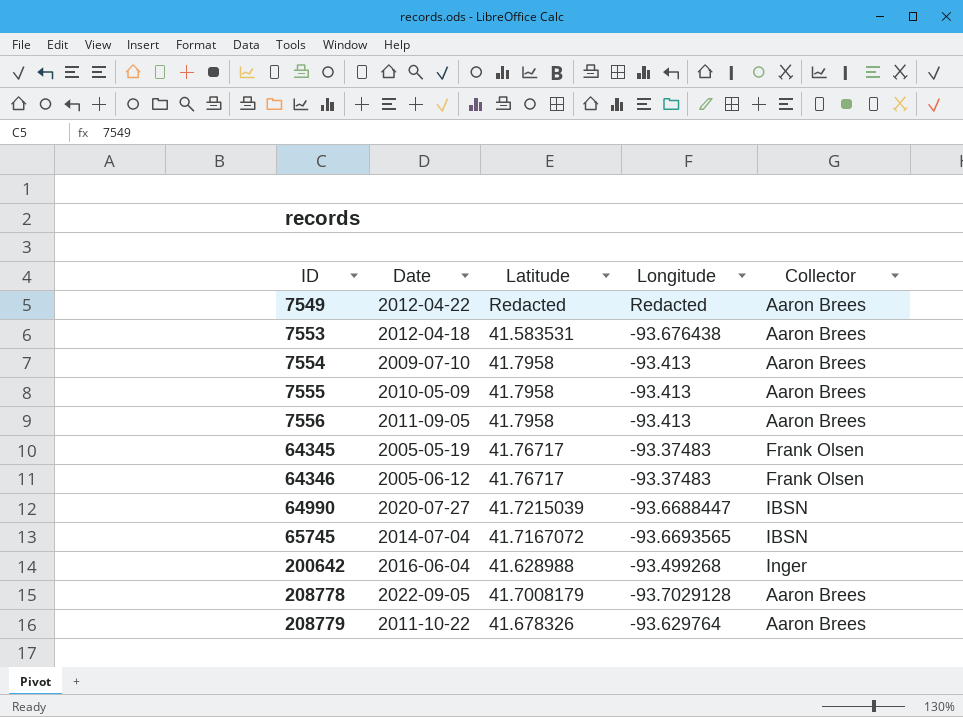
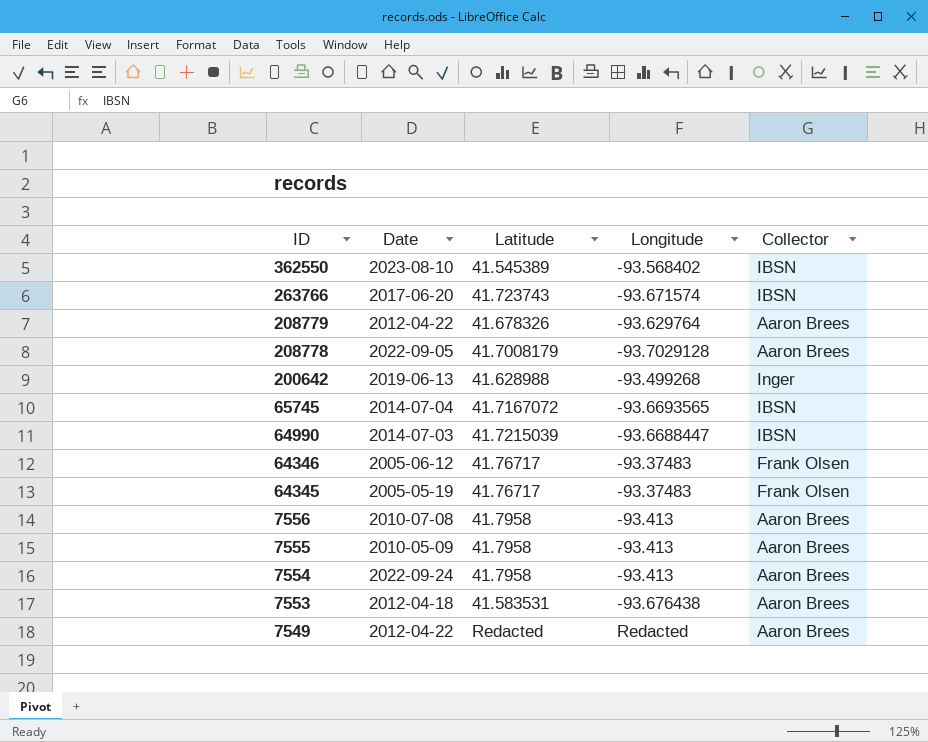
row order: ID ascending -> ID descending
row 362550: none -> 2023-08-10 | 41.545389 | -93.568402 | IBSN
row 263766: none -> 2017-06-20 | 41.723743 | -93.671574 | IBSN
208779 | Date: 2011-10-22 -> 2012-04-22
200642 | Date: 2016-06-04 -> 2019-06-13
64990 | Date: 2020-07-27 -> 2014-07-03
7556 | Date: 2011-09-05 -> 2010-07-08
7554 | Date: 2009-07-10 -> 2022-09-24

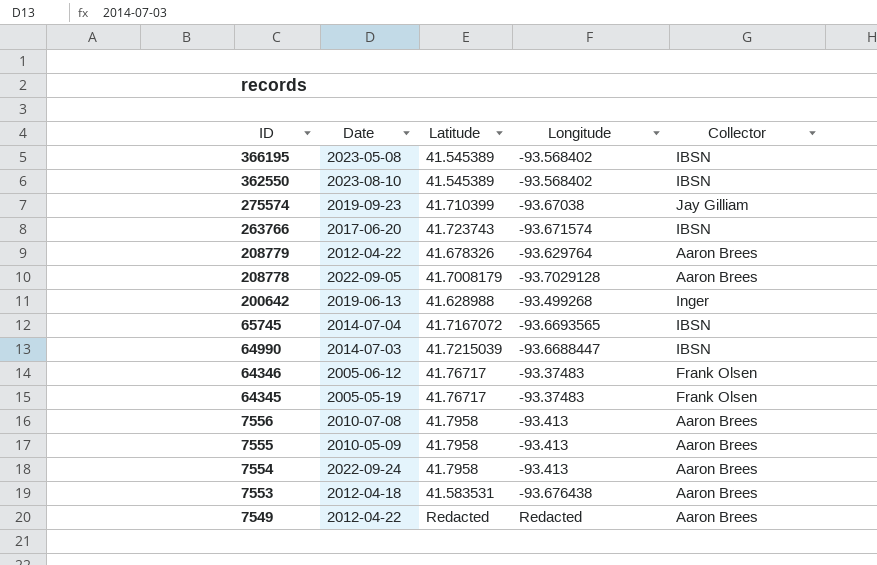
row 366195: none -> 2023-05-08 | 41.545389 | -93.568402 | IBSN
row 275574: none -> 2019-09-23 | 41.710399 | -93.67038 | Jay Gilliam

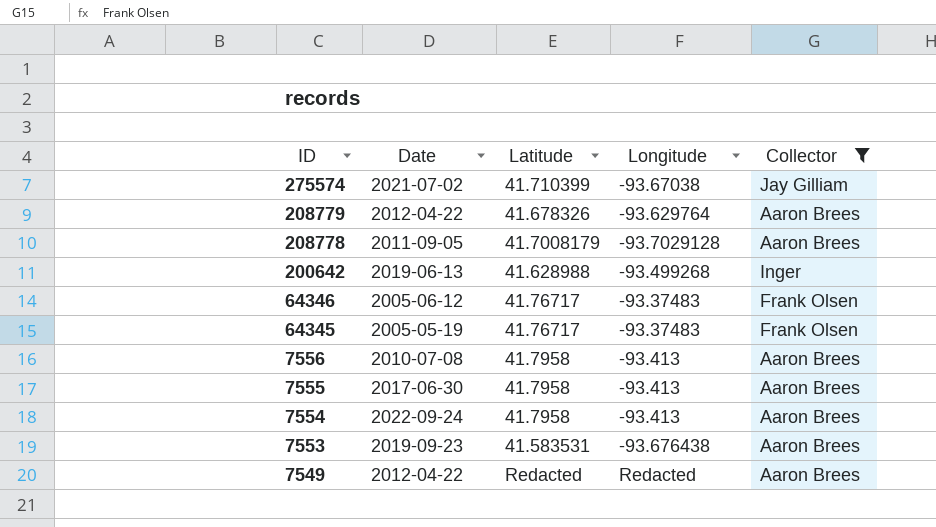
filter: none -> Collector != IBSN
275574 | Date: 2019-09-23 -> 2021-07-02
208778 | Date: 2022-09-05 -> 2011-09-05
7555 | Date: 2010-05-09 -> 2017-06-30
7553 | Date: 2012-04-18 -> 2019-09-23

